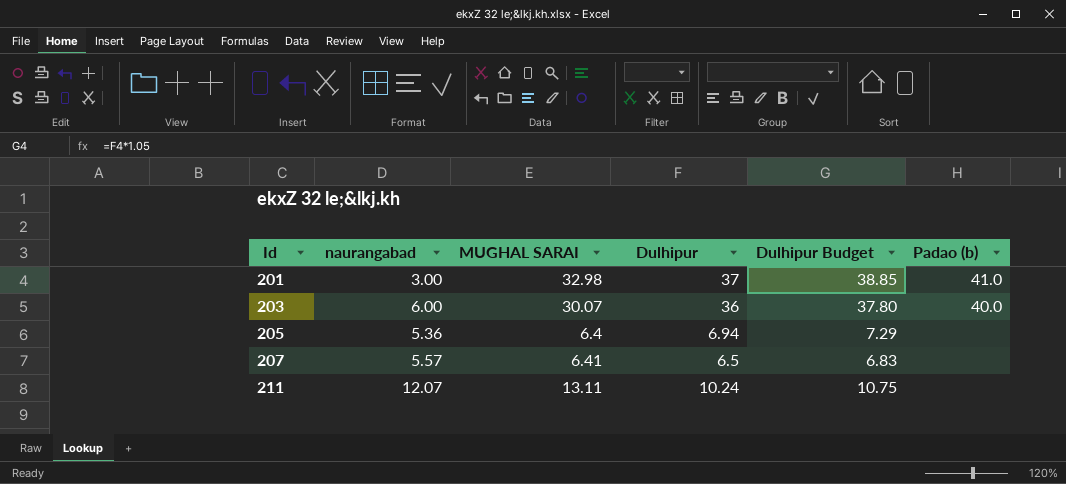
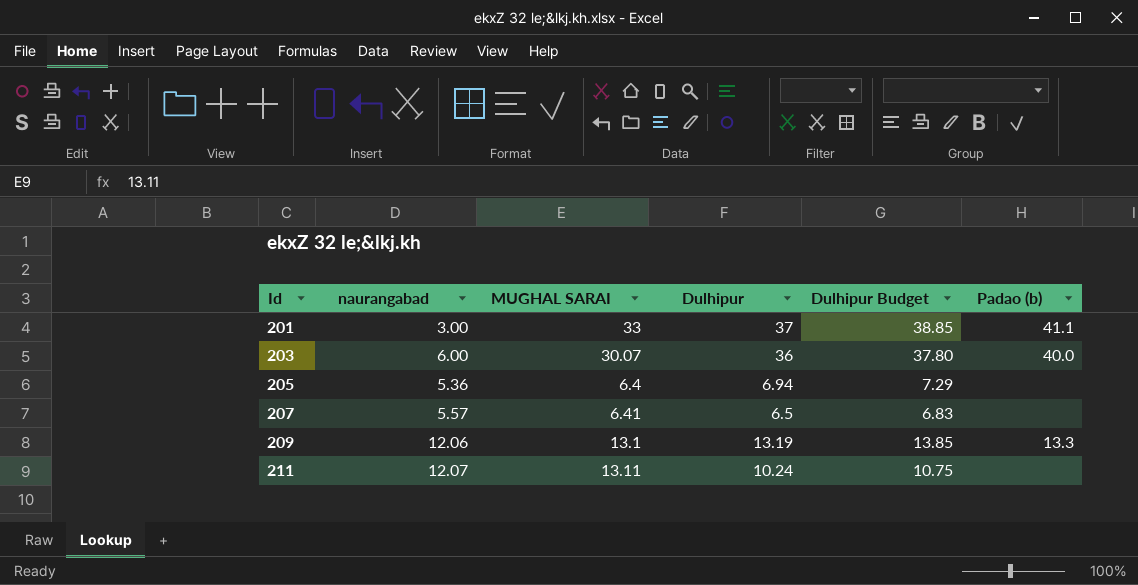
201 | MUGHAL SARAI: 32.98 -> 33
201 | Padao (b): 41.0 -> 41.1
row 209: none -> 12.06 | 13.1 | 13.19 | 13.85 | 13.3

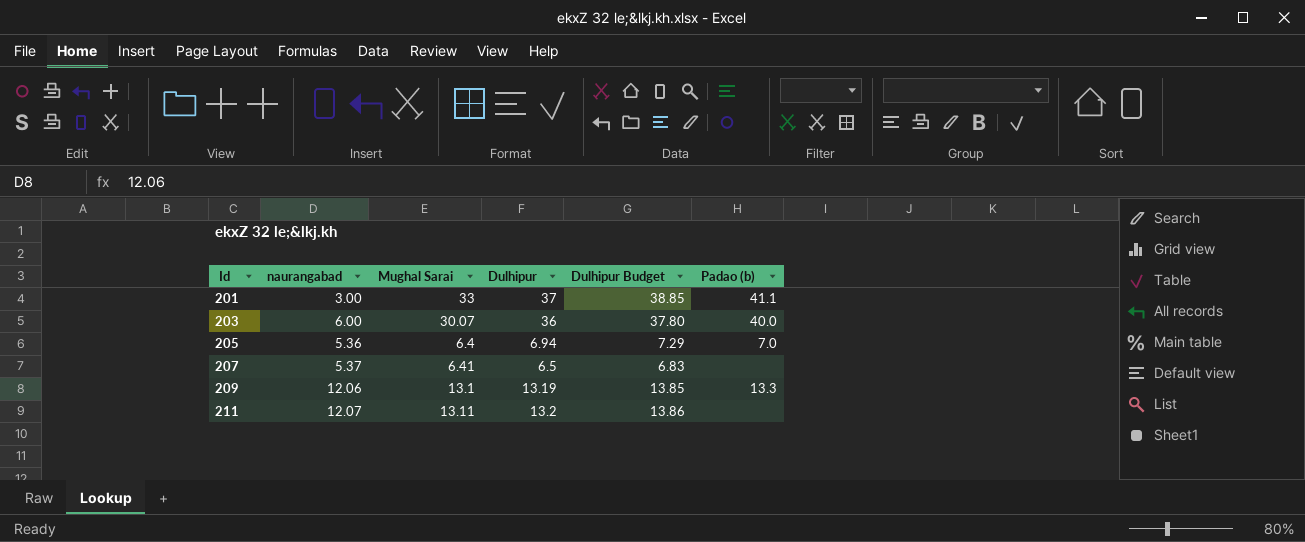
column name: MUGHAL SARAI -> Mughal Sarai
205 | Padao (b): none -> 7.0
207 | naurangabad: 5.57 -> 5.37
211 | Dulhipur: 10.24 -> 13.2
211 | Dulhipur Budget: 10.75 -> 13.86

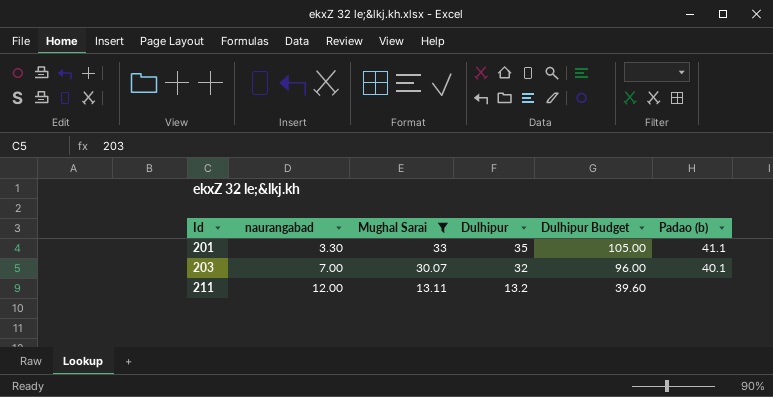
filter: none -> Mughal Sarai >= 13.11
column Dulhipur Budget | formula: [Dulhipur] * 1.05 -> [Dulhipur] * 3
201 | naurangabad: 3.00 -> 3.30
201 | Dulhipur: 37 -> 35
203 | naurangabad: 6.00 -> 7.00
203 | Dulhipur: 36 -> 32
203 | Padao (b): 40.0 -> 40.1
211 | naurangabad: 12.07 -> 12.00

